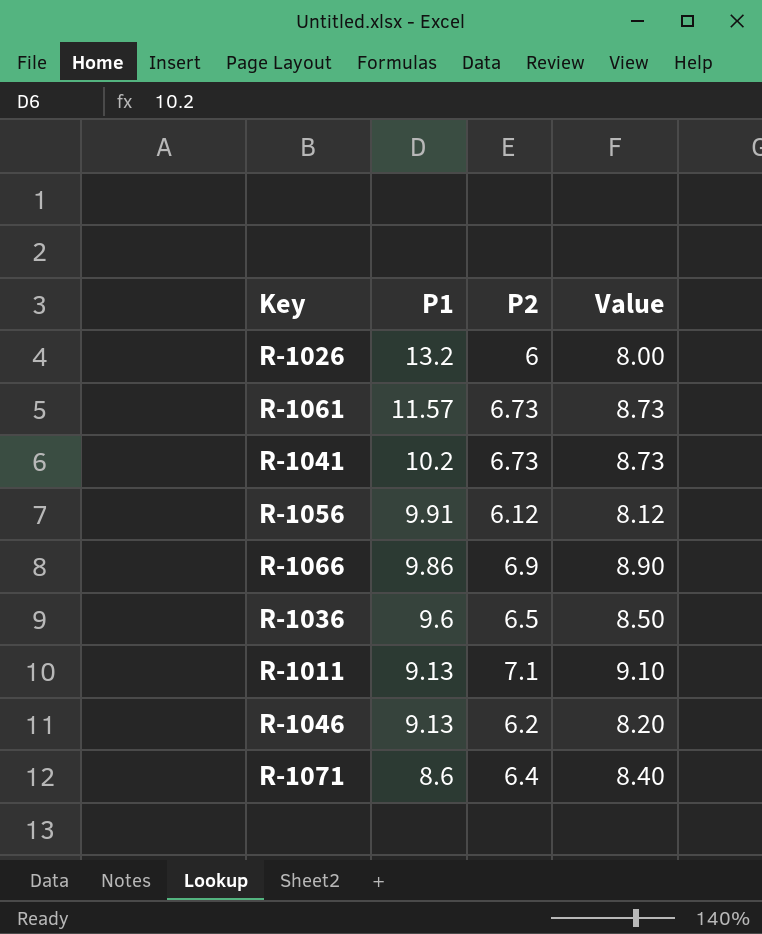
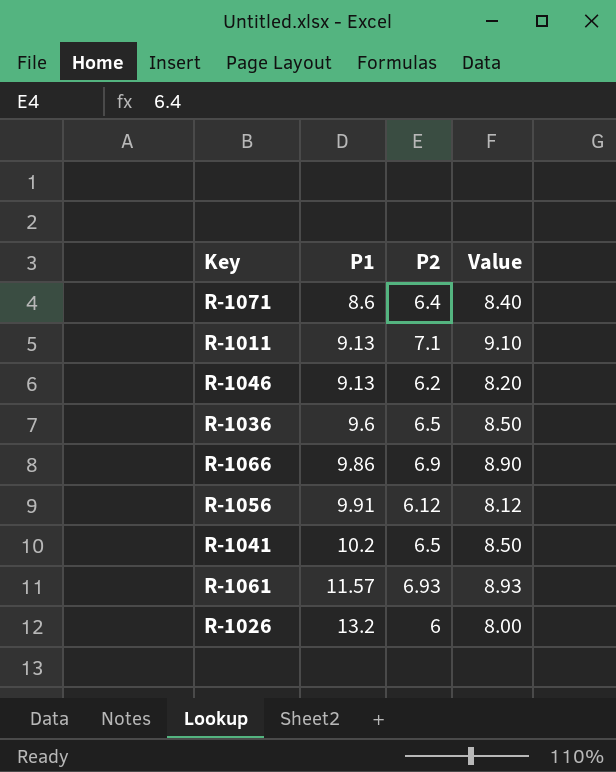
row order: P1 descending -> P1 ascending
R-1041 | P2: 6.73 -> 6.5
R-1041 | Value: 8.73 -> 8.50
R-1061 | P2: 6.73 -> 6.93
R-1061 | Value: 8.73 -> 8.93

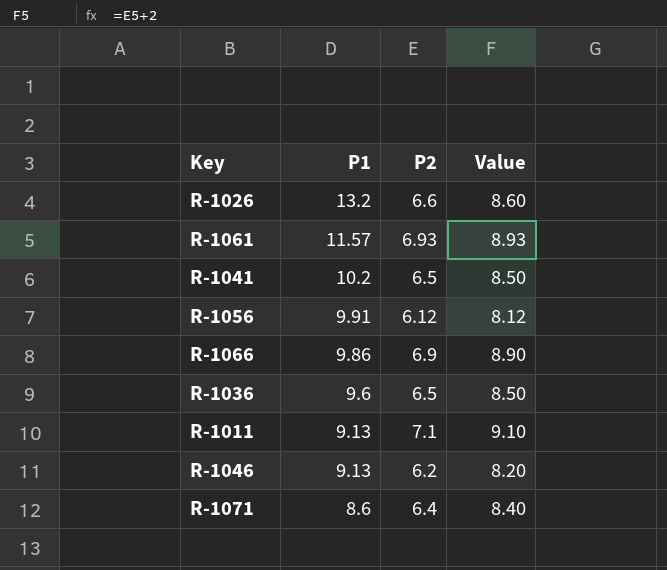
row order: P1 ascending -> P1 descending
R-1026 | P2: 6 -> 6.6
R-1026 | Value: 8.00 -> 8.60

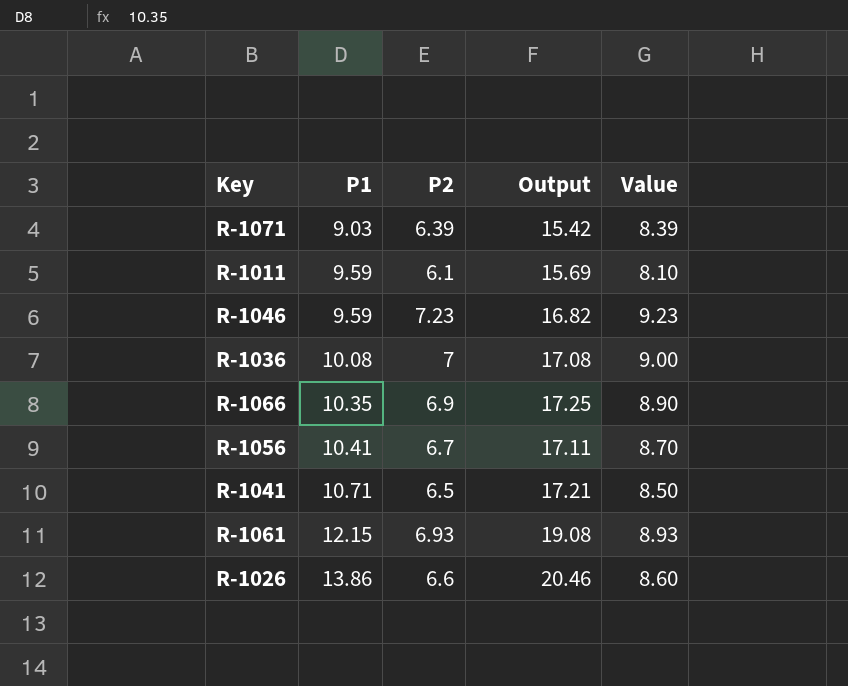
row order: P1 descending -> P1 ascending
column Output | formula: none -> [P1] + [P2]
R-1071 | P1: 8.6 -> 9.03
R-1071 | P2: 6.4 -> 6.39
R-1071 | Value: 8.40 -> 8.39
R-1011 | P1: 9.13 -> 9.59
R-1011 | P2: 7.1 -> 6.1
R-1011 | Value: 9.10 -> 8.10
R-1046 | P1: 9.13 -> 9.59
R-1046 | P2: 6.2 -> 7.23
R-1046 | Value: 8.20 -> 9.23
R-1036 | P1: 9.6 -> 10.08
R-1036 | P2: 6.5 -> 7
R-1036 | Value: 8.50 -> 9.00
R-1066 | P1: 9.86 -> 10.35
R-1056 | P1: 9.91 -> 10.41
R-1056 | P2: 6.12 -> 6.7
R-1056 | Value: 8.12 -> 8.70
R-1041 | P1: 10.2 -> 10.71
R-1061 | P1: 11.57 -> 12.15
R-1026 | P1: 13.2 -> 13.86

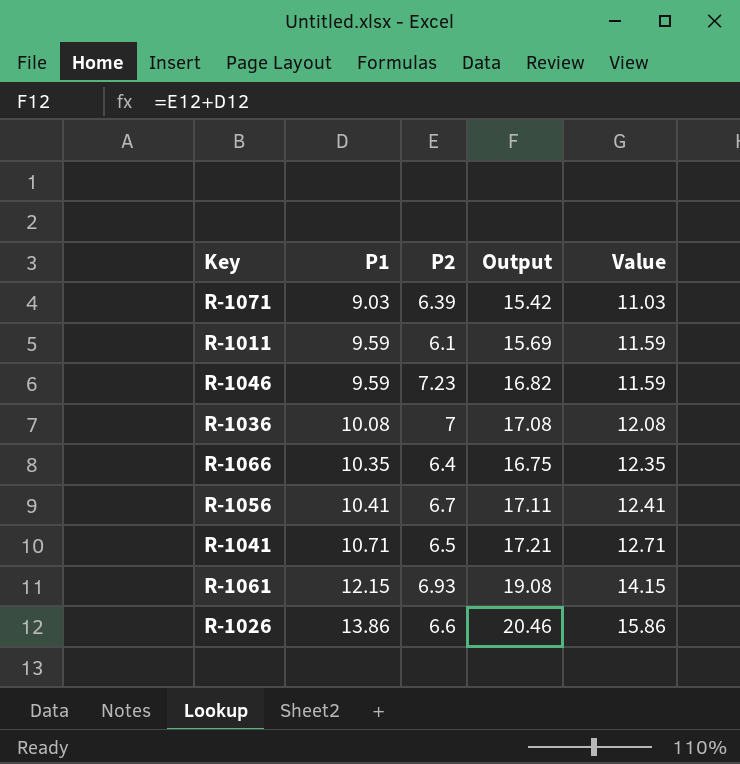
column Value | formula: [P2] + 2 -> [P1] + 2
R-1066 | P2: 6.9 -> 6.4
R-1066 | Output: 17.25 -> 16.75

